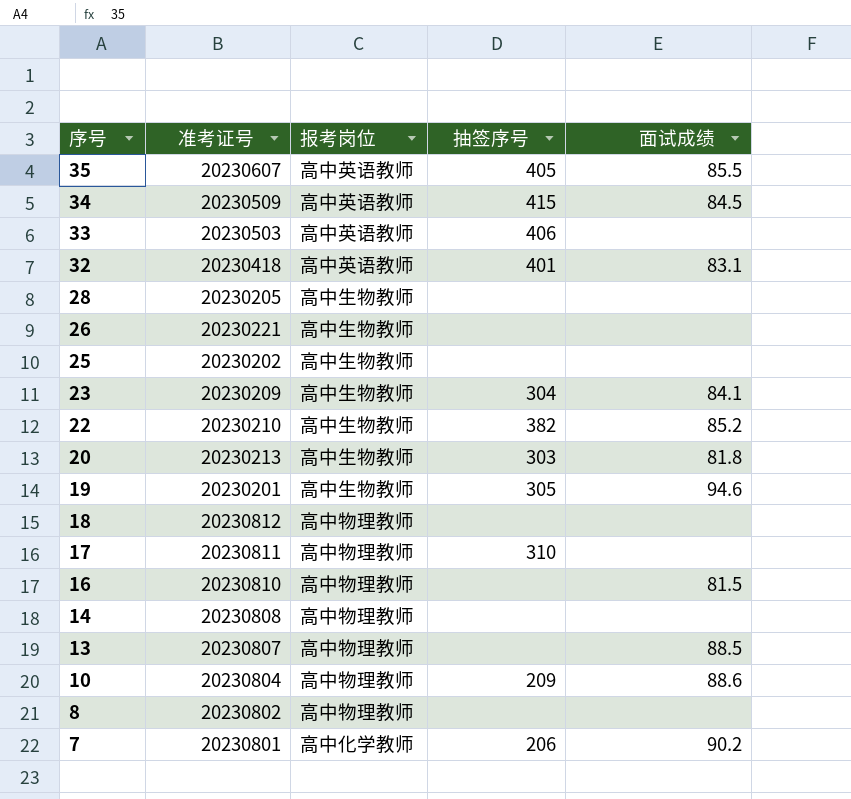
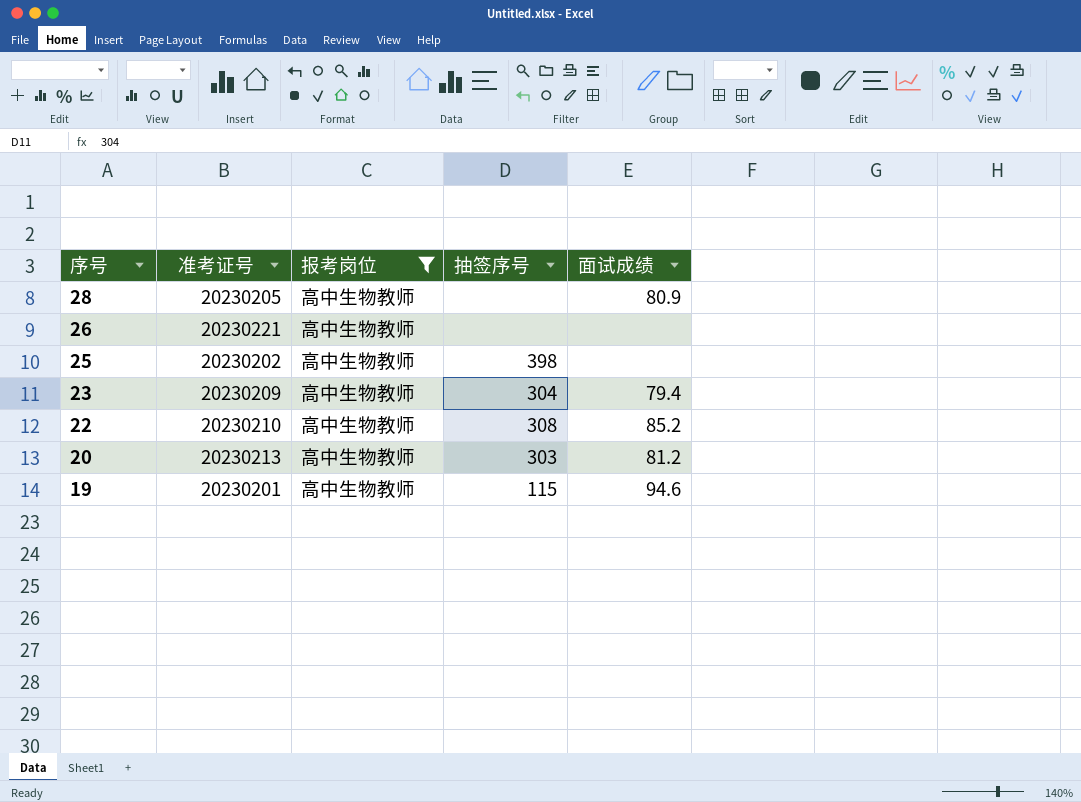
filter: none -> 报考岗位 = 高中生物教师
28 | 面试成绩: none -> 80.9
25 | 抽签序号: none -> 398
23 | 面试成绩: 84.1 -> 79.4
22 | 抽签序号: 382 -> 308
20 | 面试成绩: 81.8 -> 81.2
19 | 抽签序号: 305 -> 115

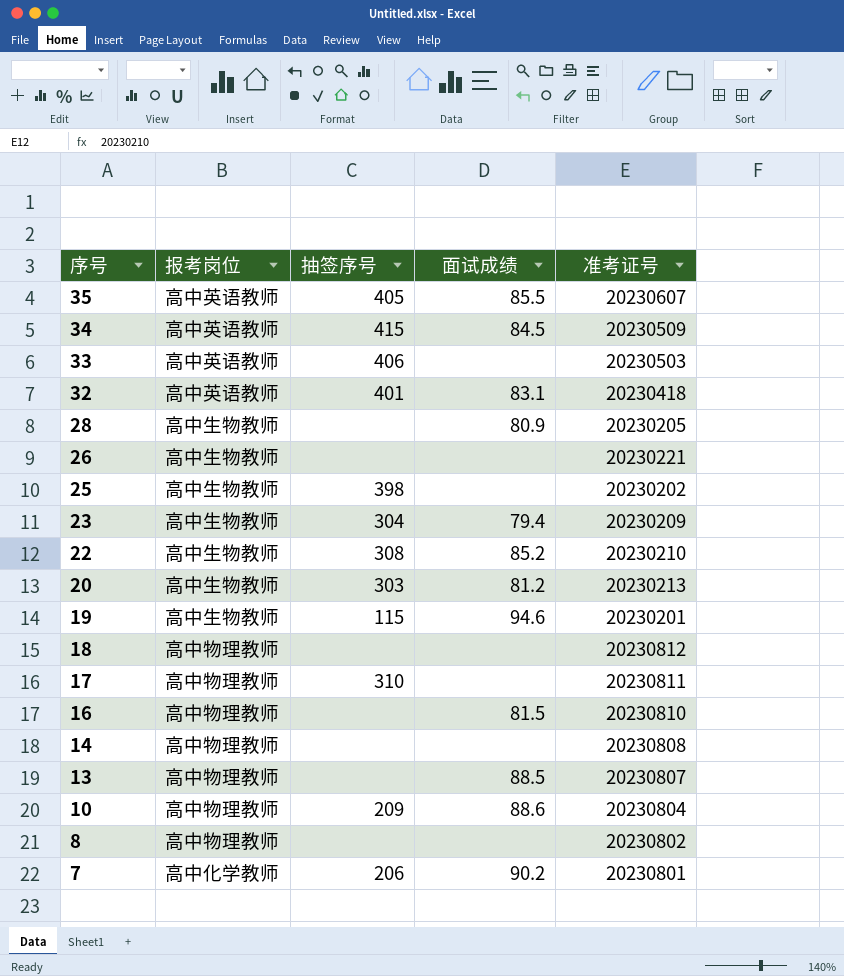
filter: 报考岗位 = 高中生物教师 -> none
column 准考证号 | position: 2 -> 5

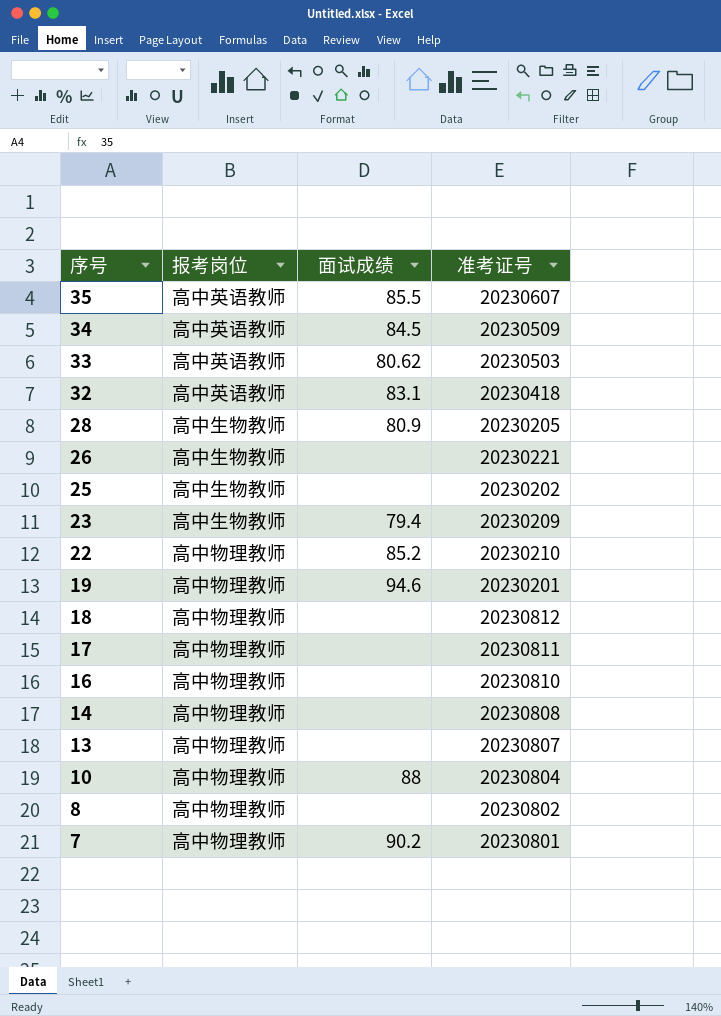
column 抽签序号 | position: 3 -> none
row 20: 高中生物教师 | 303 | 81.2 | 20230213 -> none
33 | 面试成绩: none -> 80.62
22 | 报考岗位: 高中生物教师 -> 高中物理教师
19 | 报考岗位: 高中生物教师 -> 高中物理教师
16 | 面试成绩: 81.5 -> none
13 | 面试成绩: 88.5 -> none
10 | 面试成绩: 88.6 -> 88
7 | 报考岗位: 高中化学教师 -> 高中物理教师

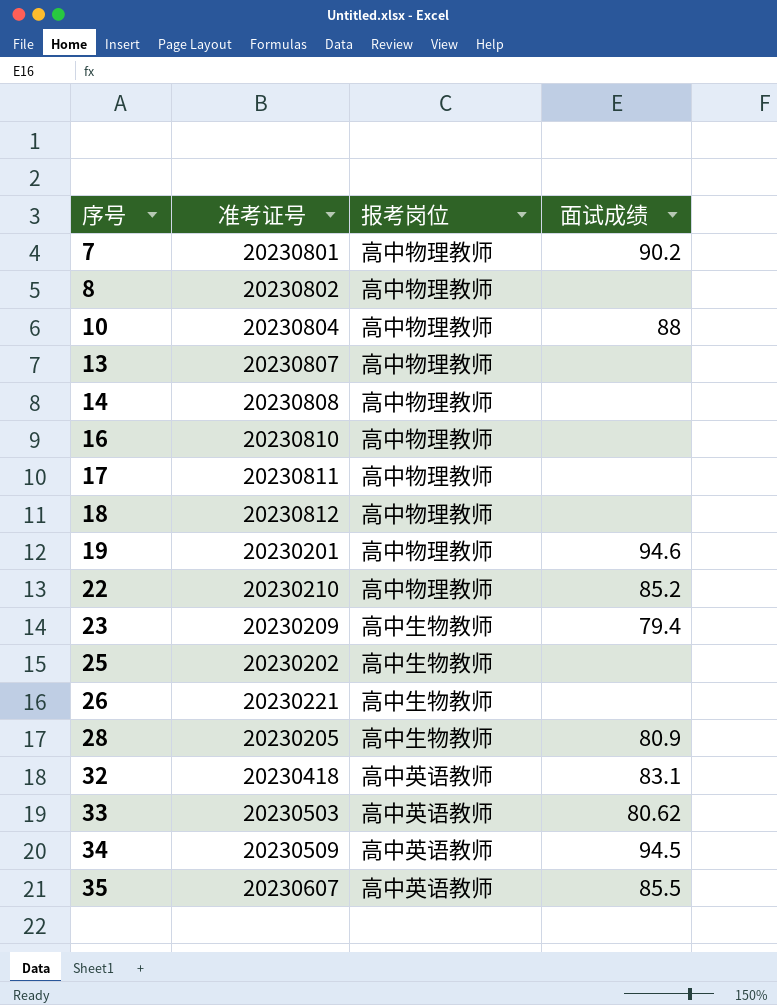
row order: 序号 descending -> 序号 ascending
column 准考证号 | position: 4 -> 2
34 | 面试成绩: 84.5 -> 94.5

